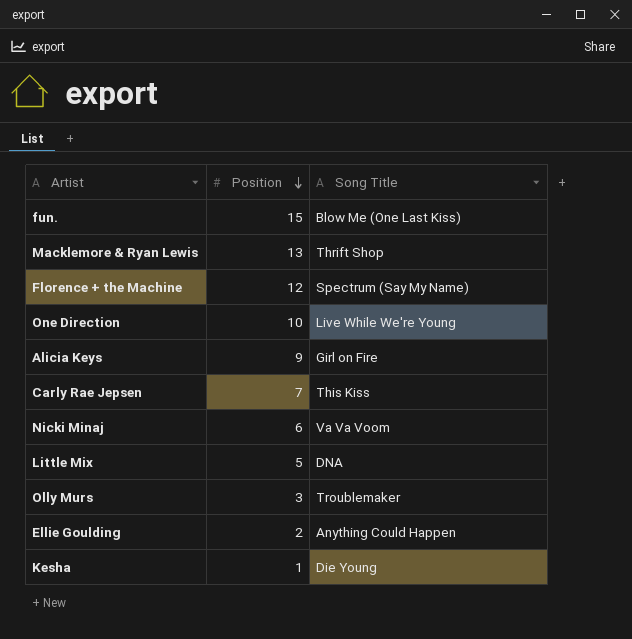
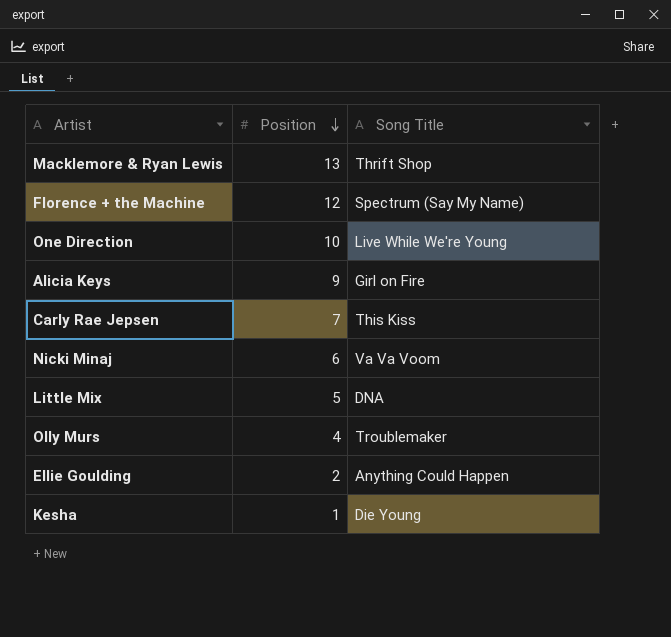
row fun.: 15 | Blow Me (One Last Kiss) -> none
Olly Murs | Position: 3 -> 4

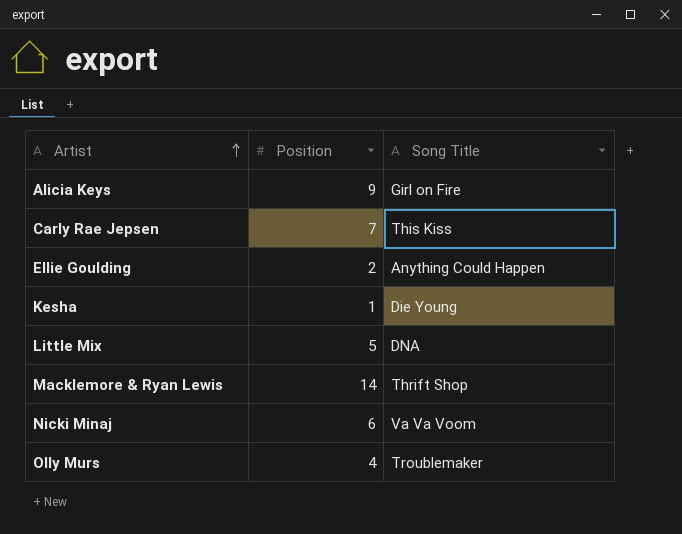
row order: Position descending -> Artist ascending
row Florence + the Machine: 12 | Spectrum (Say My Name) -> none
row One Direction: 10 | Live While We're Young -> none
Macklemore & Ryan Lewis | Position: 13 -> 14

